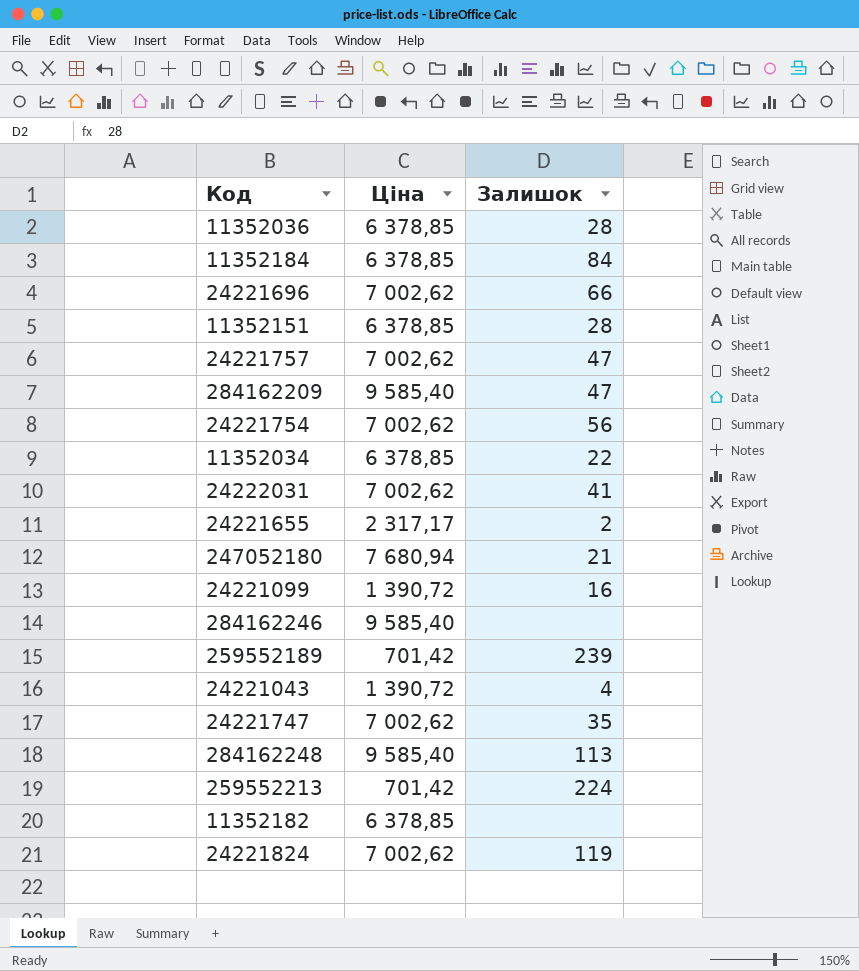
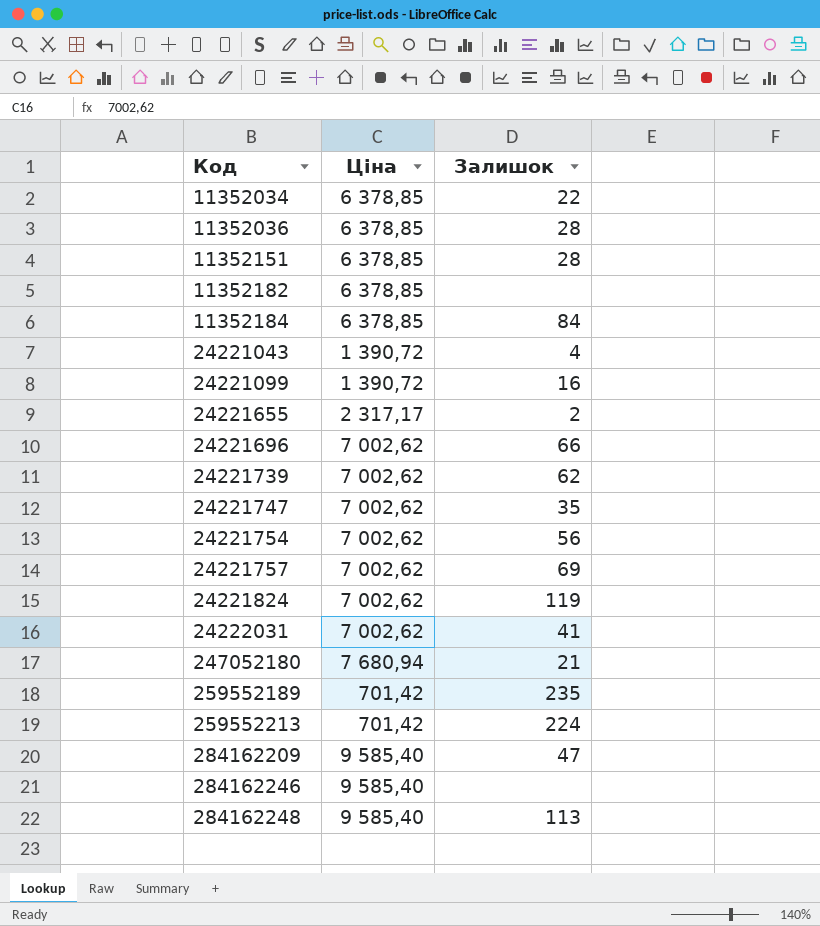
row order: none -> Код ascending
row 24221739: none -> 7 002,62 | 62
24221757 | Залишок: 47 -> 69
259552189 | Залишок: 239 -> 235

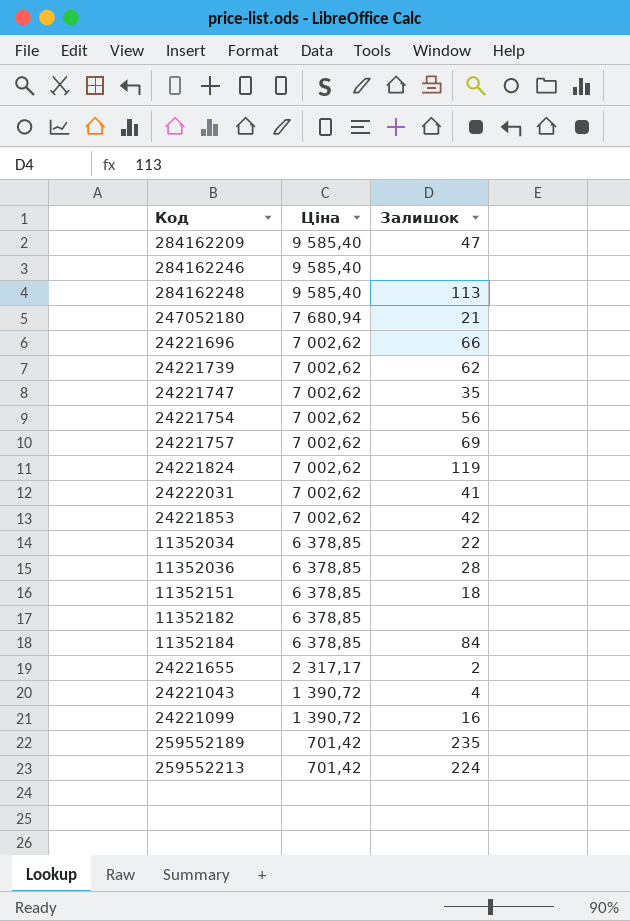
row order: Код ascending -> Ціна descending
row 24221853: none -> 7 002,62 | 42
11352151 | Залишок: 28 -> 18

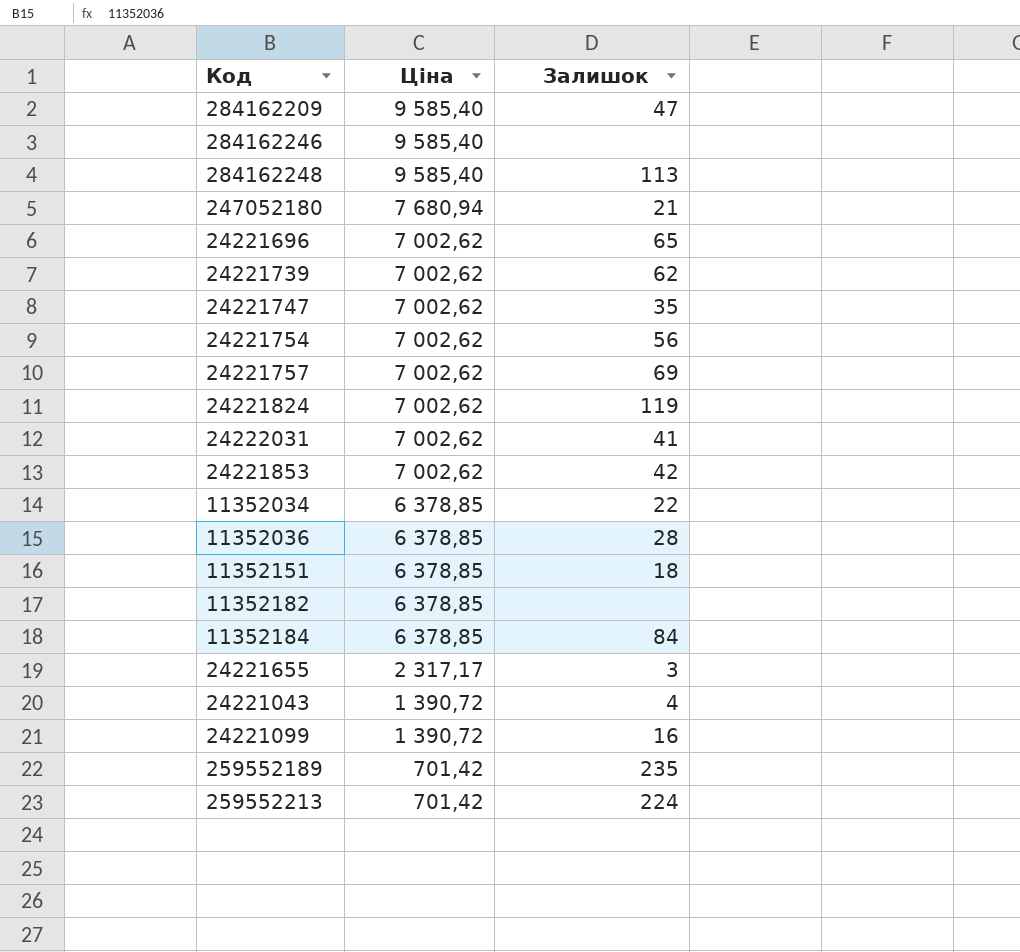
24221696 | Залишок: 66 -> 65
24221655 | Залишок: 2 -> 3

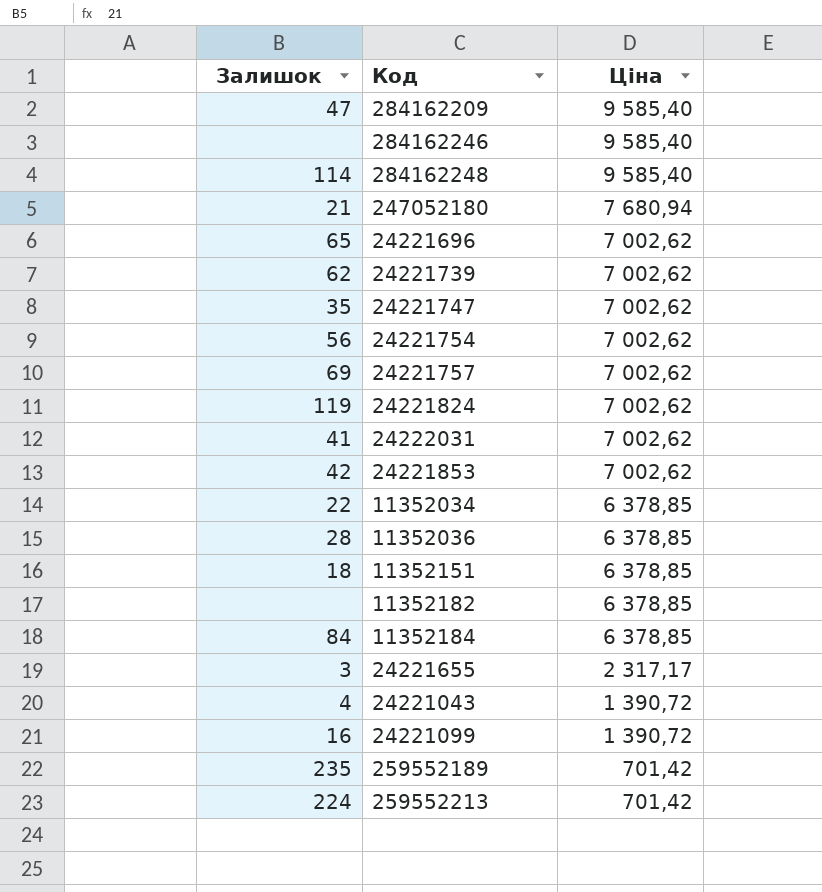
column Залишок | position: 3 -> 1
284162248 | Залишок: 113 -> 114

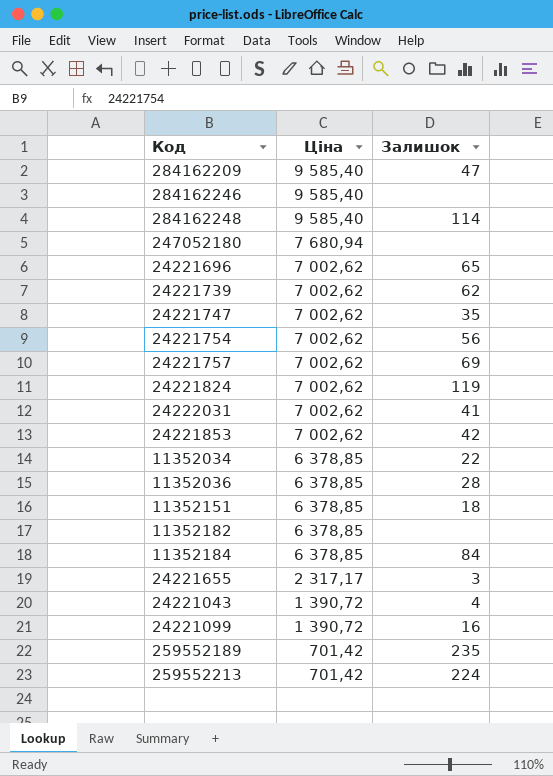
column Залишок | position: 1 -> 3
247052180 | Залишок: 21 -> none

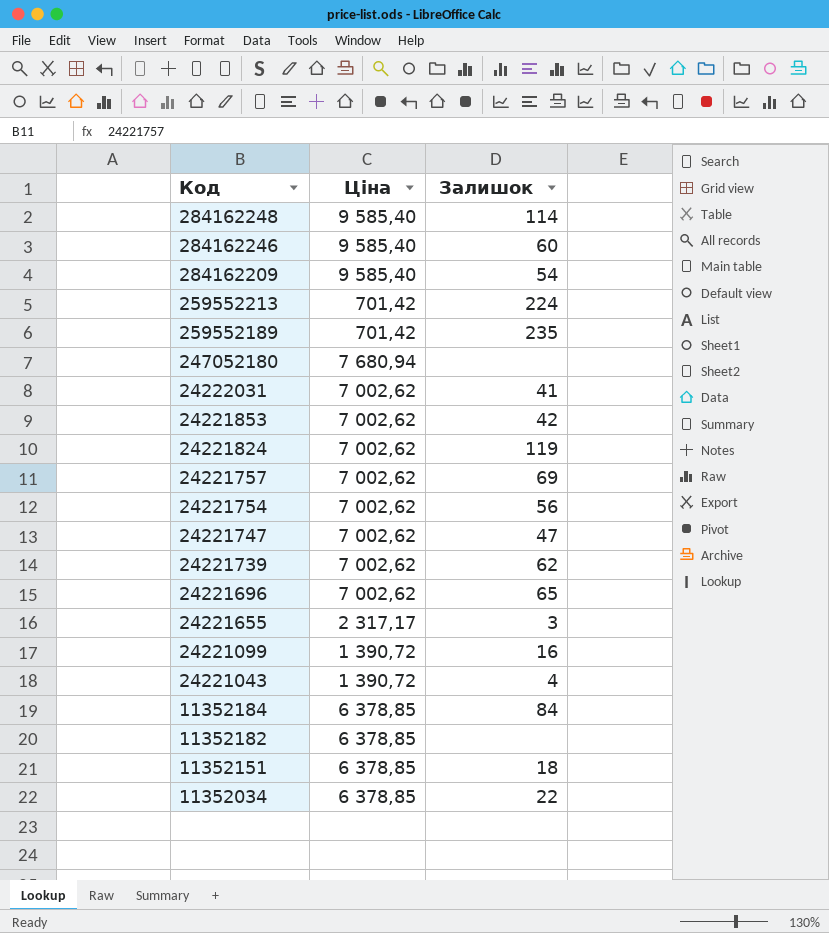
row order: Ціна descending -> Код descending
row 11352036: 6 378,85 | 28 -> none
284162246 | Залишок: none -> 60
284162209 | Залишок: 47 -> 54
24221747 | Залишок: 35 -> 47

